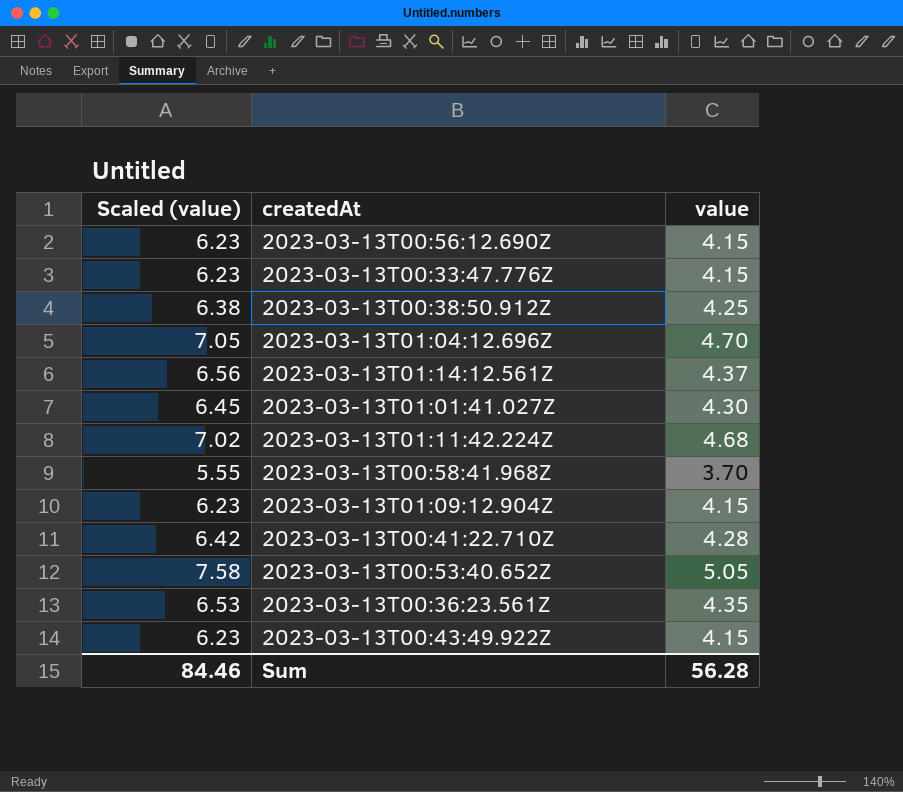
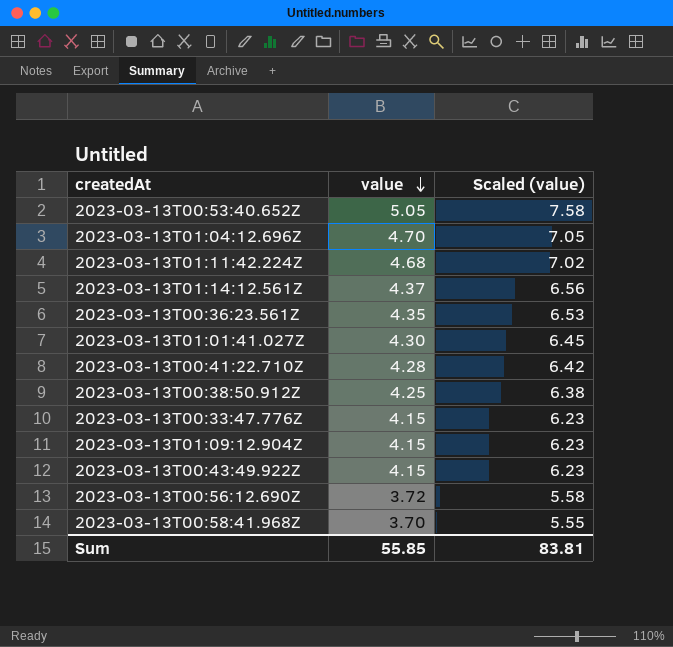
row order: none -> value descending
column Scaled (value) | position: 1 -> 3
2023-03-13T00:56:12.690Z | value: 4.15 -> 3.72
2023-03-13T00:56:12.690Z | Scaled (value): 6.23 -> 5.58
Sum | value: 56.28 -> 55.85
Sum | Scaled (value): 84.46 -> 83.81

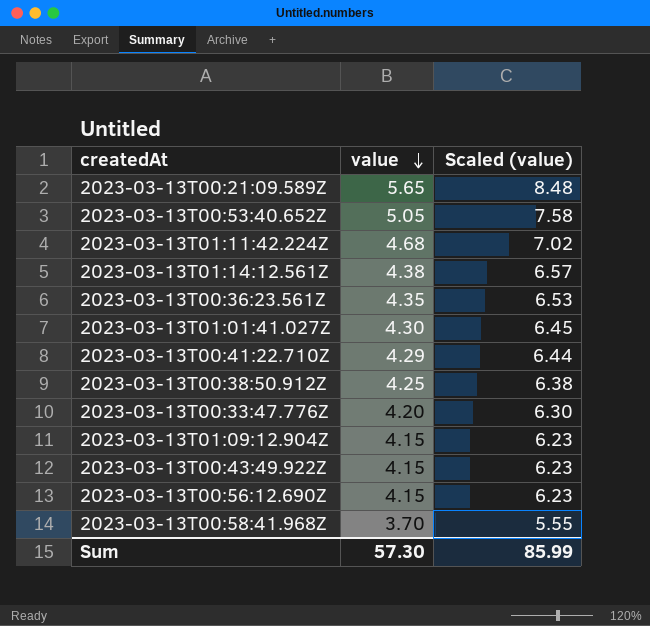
row 2023-03-13T01:04:12.696Z: 4.70 | 7.05 -> none
row 2023-03-13T00:21:09.589Z: none -> 5.65 | 8.48
2023-03-13T01:14:12.561Z | value: 4.37 -> 4.38
2023-03-13T01:14:12.561Z | Scaled (value): 6.56 -> 6.57
2023-03-13T00:41:22.710Z | value: 4.28 -> 4.29
2023-03-13T00:41:22.710Z | Scaled (value): 6.42 -> 6.44
2023-03-13T00:33:47.776Z | value: 4.15 -> 4.20
2023-03-13T00:33:47.776Z | Scaled (value): 6.23 -> 6.30
2023-03-13T00:56:12.690Z | value: 3.72 -> 4.15
2023-03-13T00:56:12.690Z | Scaled (value): 5.58 -> 6.23
Sum | value: 55.85 -> 57.30
Sum | Scaled (value): 83.81 -> 85.99

